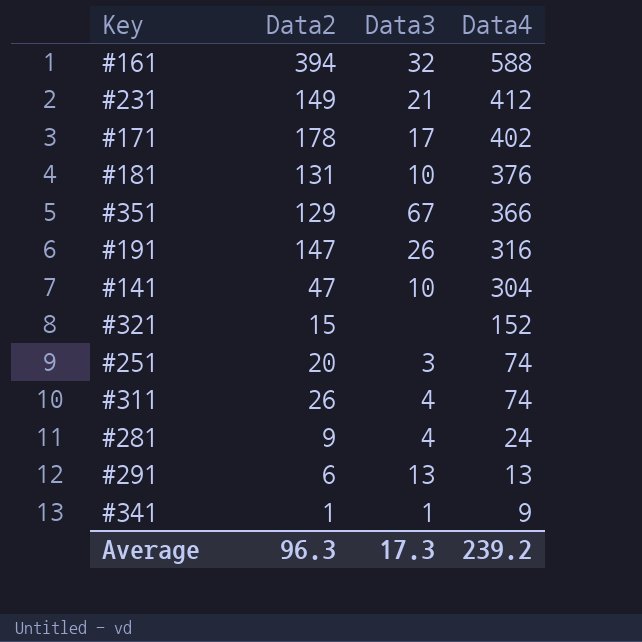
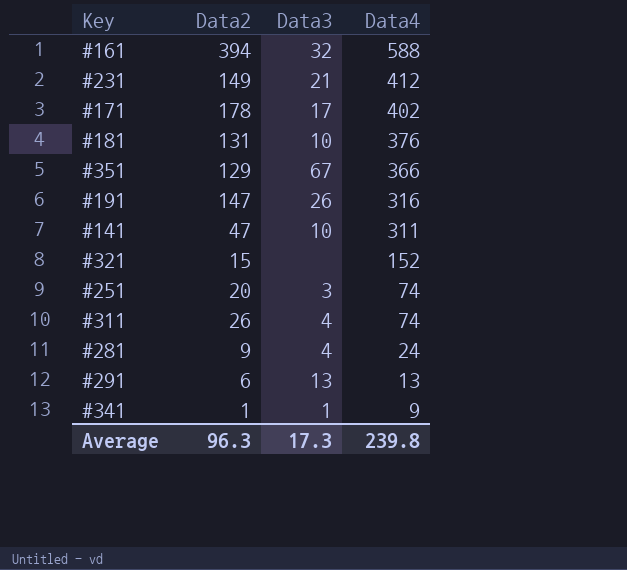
#141 | Data4: 304 -> 311
Average | Data4: 239.2 -> 239.8

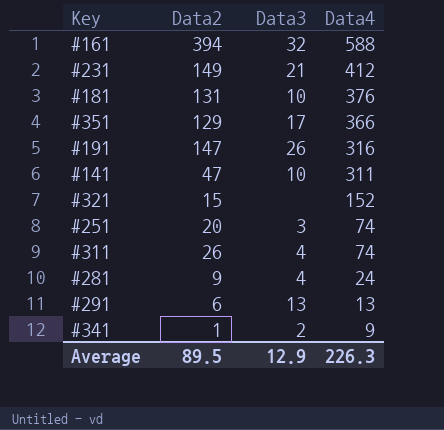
row #171: 178 | 17 | 402 -> none
#351 | Data3: 67 -> 17
#341 | Data3: 1 -> 2
Average | Data2: 96.3 -> 89.5
Average | Data3: 17.3 -> 12.9
Average | Data4: 239.8 -> 226.3

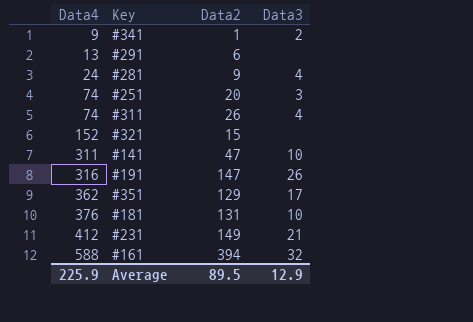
row order: Data4 descending -> Data4 ascending
column Data4 | position: 4 -> 1
#291 | Data3: 13 -> none
#351 | Data4: 366 -> 362
Average | Data4: 226.3 -> 225.9

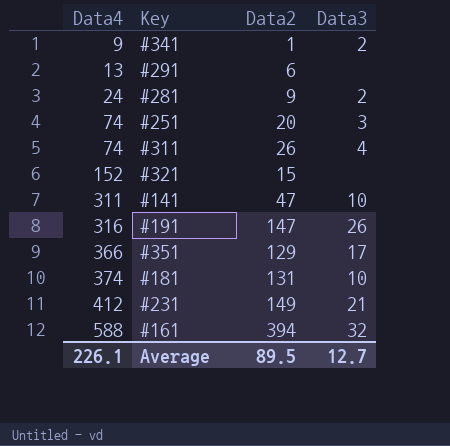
#281 | Data3: 4 -> 2
#351 | Data4: 362 -> 366
#181 | Data4: 376 -> 374
Average | Data4: 225.9 -> 226.1
Average | Data3: 12.9 -> 12.7

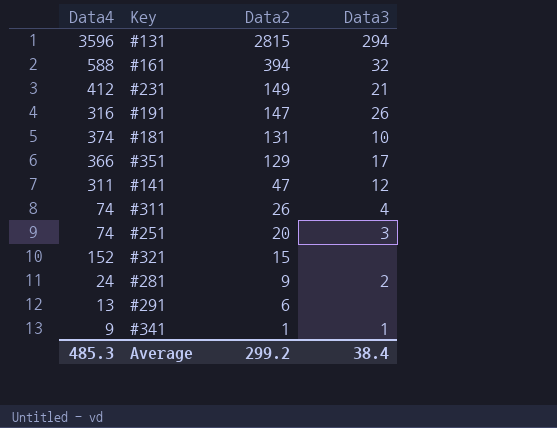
row order: Data4 ascending -> Data2 descending
row #131: none -> 3596 | 2815 | 294
#141 | Data3: 10 -> 12
#341 | Data3: 2 -> 1
Average | Data4: 226.1 -> 485.3
Average | Data2: 89.5 -> 299.2
Average | Data3: 12.7 -> 38.4

